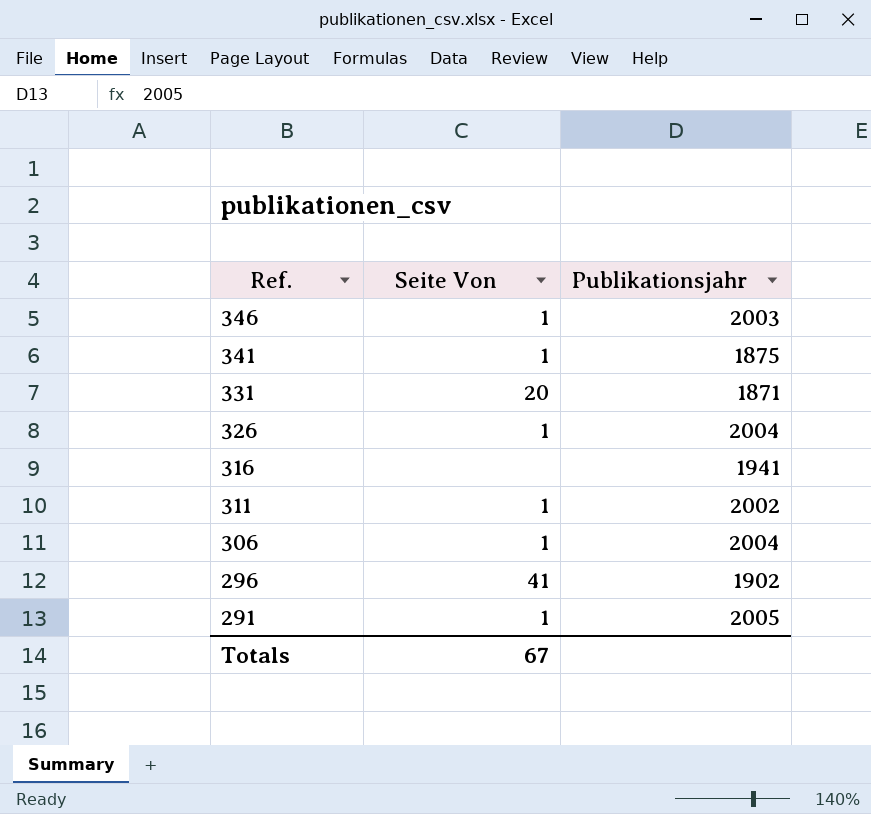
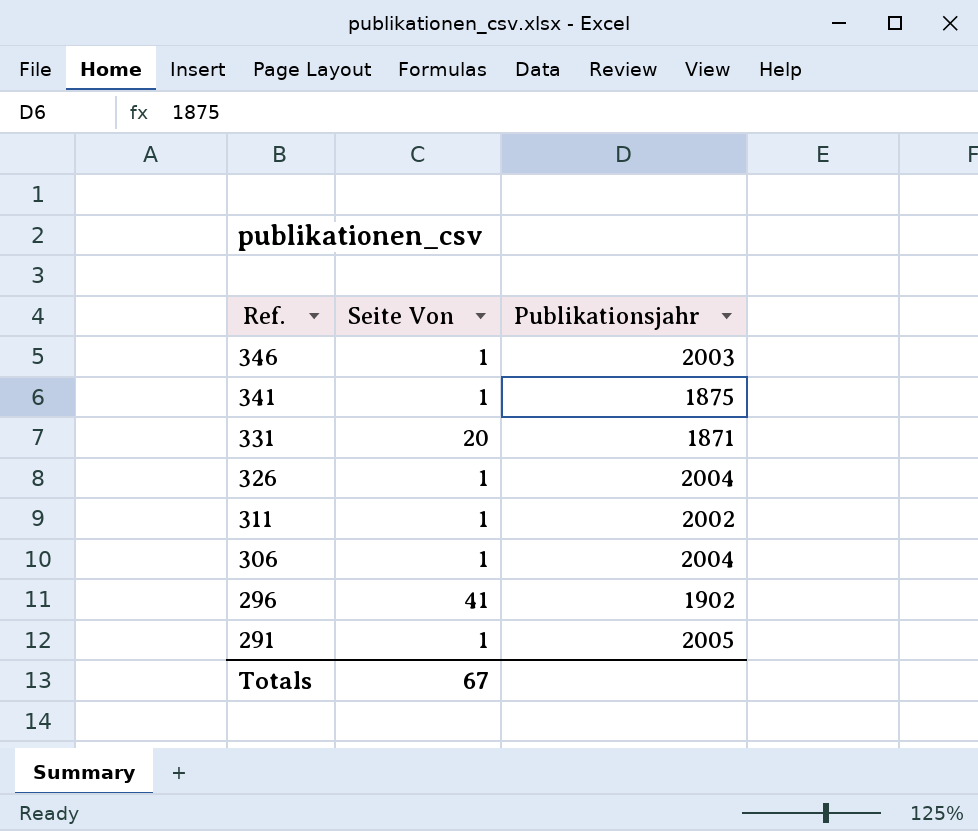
row 316: none | 1941 -> none

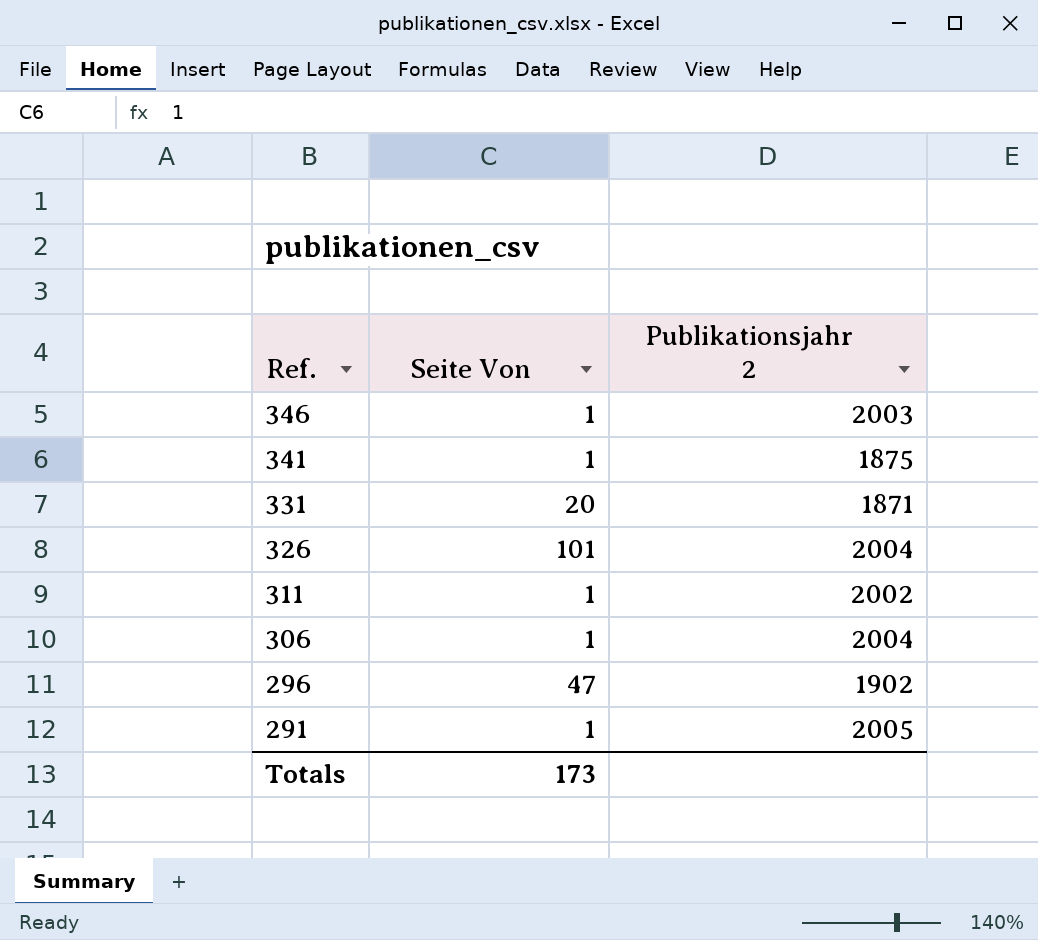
column name: Publikationsjahr -> Publikationsjahr 2
326 | Seite Von: 1 -> 101
296 | Seite Von: 41 -> 47
Totals | Seite Von: 67 -> 173

